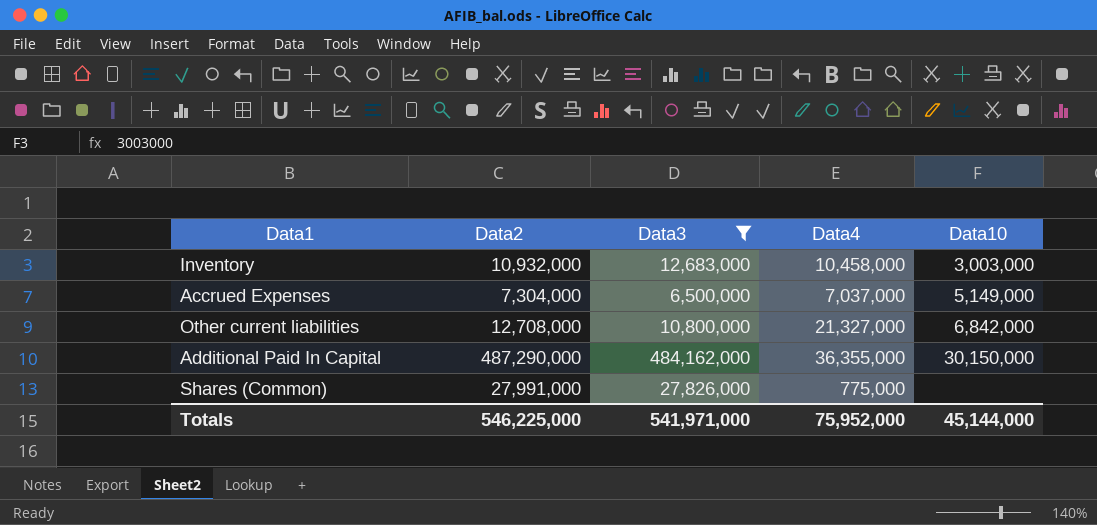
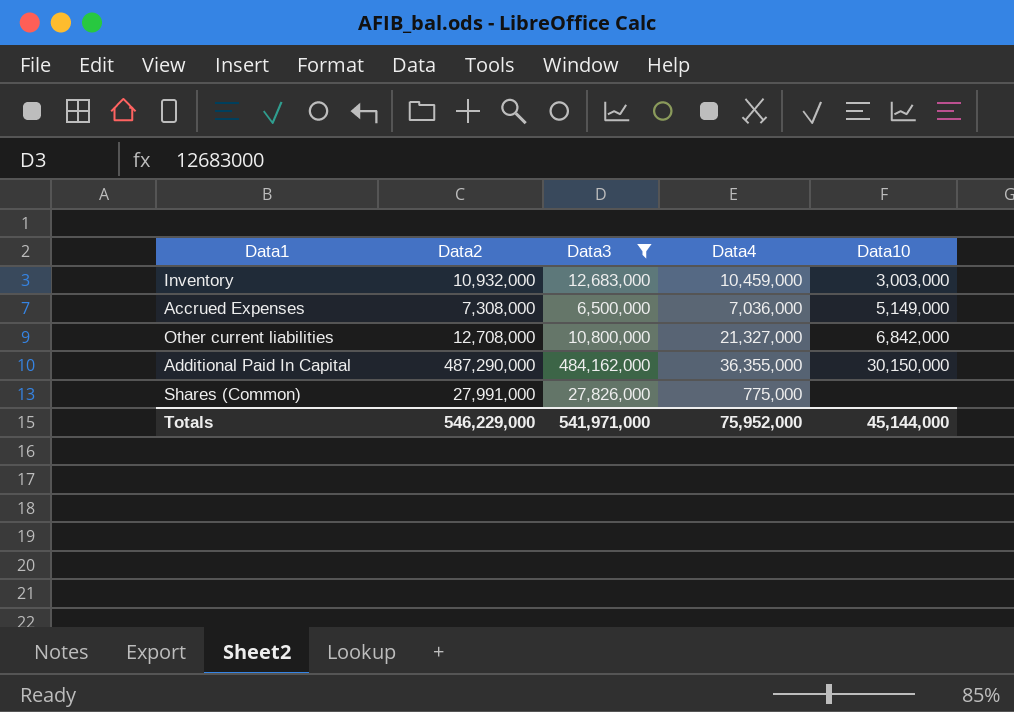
Inventory | Data4: 10,458,000 -> 10,459,000
Accrued Expenses | Data2: 7,304,000 -> 7,308,000
Accrued Expenses | Data4: 7,037,000 -> 7,036,000
Totals | Data2: 546,225,000 -> 546,229,000

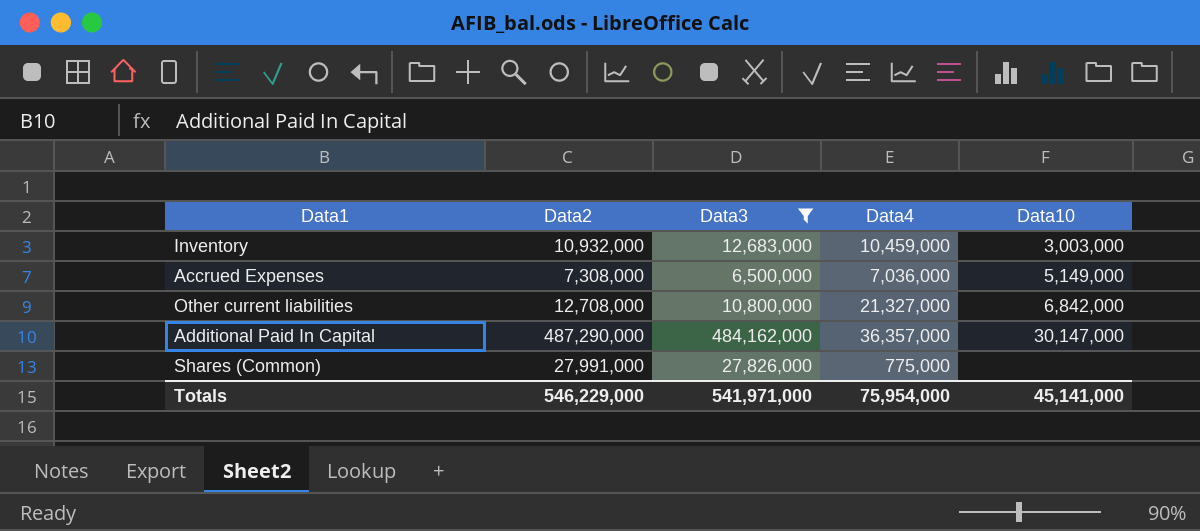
Additional Paid In Capital | Data4: 36,355,000 -> 36,357,000
Additional Paid In Capital | Data10: 30,150,000 -> 30,147,000
Totals | Data4: 75,952,000 -> 75,954,000
Totals | Data10: 45,144,000 -> 45,141,000

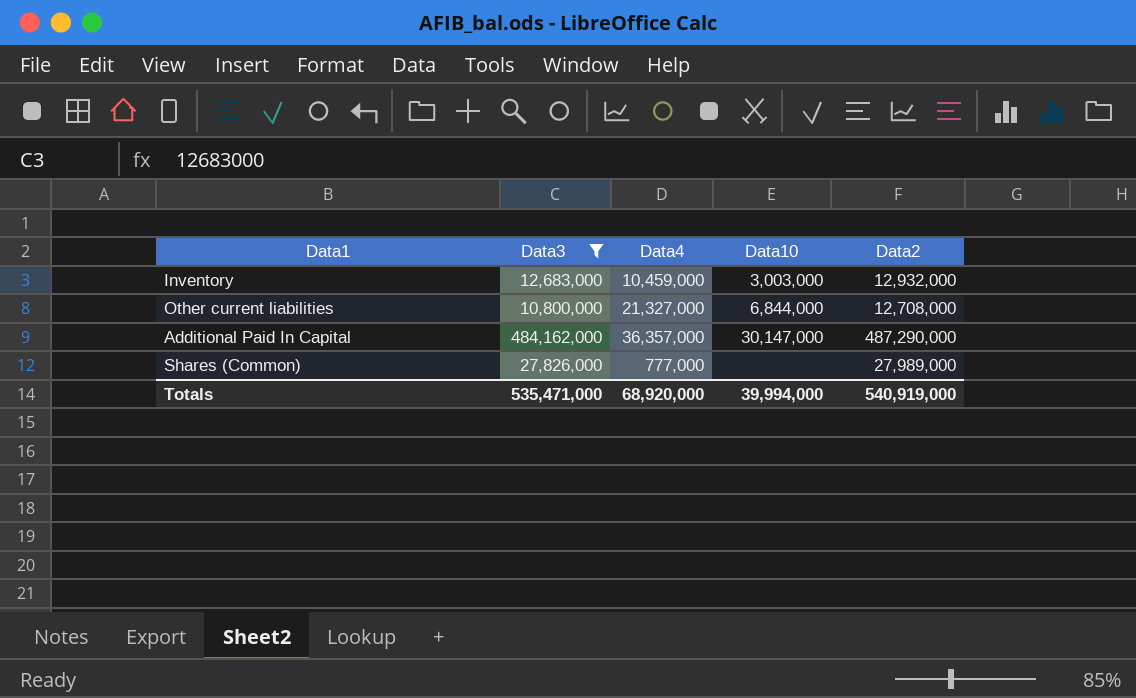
column Data2 | position: 2 -> 5
row Accrued Expenses: 7,308,000 | 6,500,000 | 7,036,000 | 5,149,000 -> none
Inventory | Data2: 10,932,000 -> 12,932,000
Other current liabilities | Data10: 6,842,000 -> 6,844,000
Shares (Common) | Data4: 775,000 -> 777,000
Shares (Common) | Data2: 27,991,000 -> 27,989,000
Totals | Data3: 541,971,000 -> 535,471,000
Totals | Data4: 75,954,000 -> 68,920,000
Totals | Data10: 45,141,000 -> 39,994,000
Totals | Data2: 546,229,000 -> 540,919,000

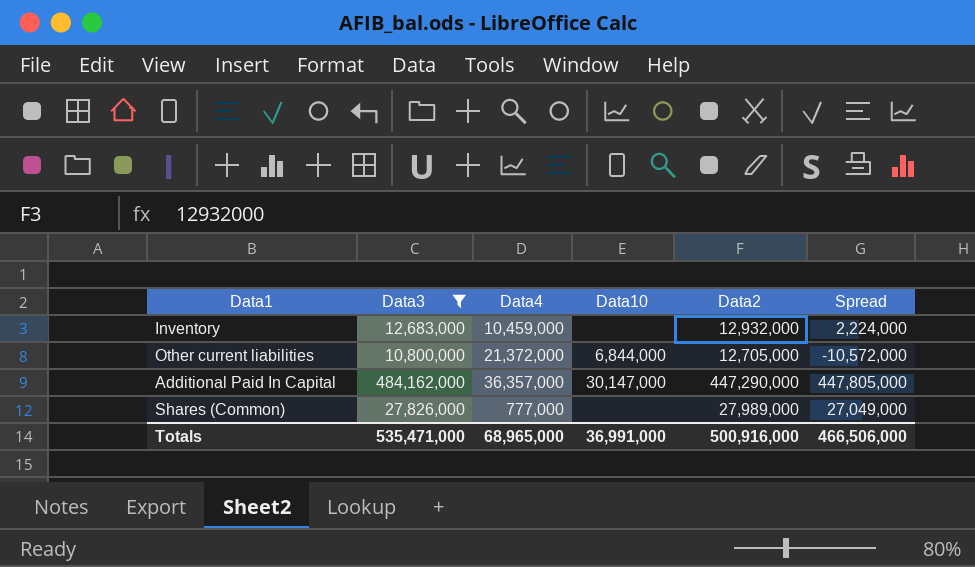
column Spread | formula: none -> [Data3] - [Data4]
Inventory | Data10: 3,003,000 -> none
Other current liabilities | Data4: 21,327,000 -> 21,372,000
Other current liabilities | Data2: 12,708,000 -> 12,705,000
Additional Paid In Capital | Data2: 487,290,000 -> 447,290,000
Totals | Data4: 68,920,000 -> 68,965,000
Totals | Data10: 39,994,000 -> 36,991,000
Totals | Data2: 540,919,000 -> 500,916,000

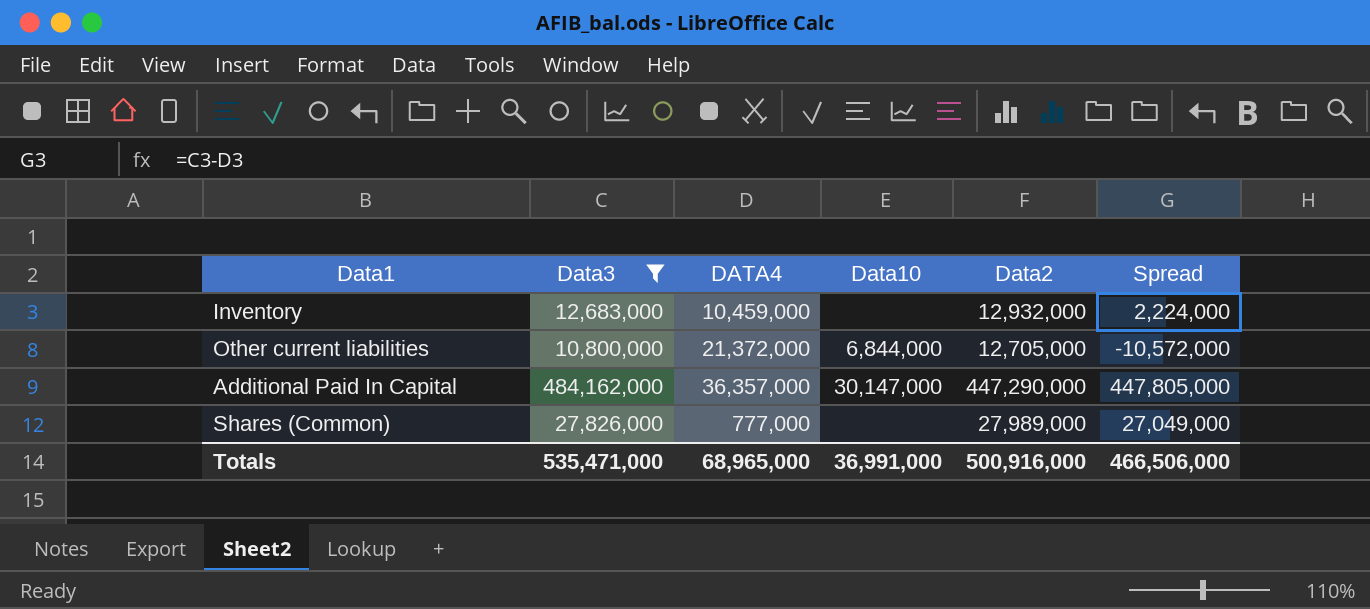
column name: Data4 -> DATA4

